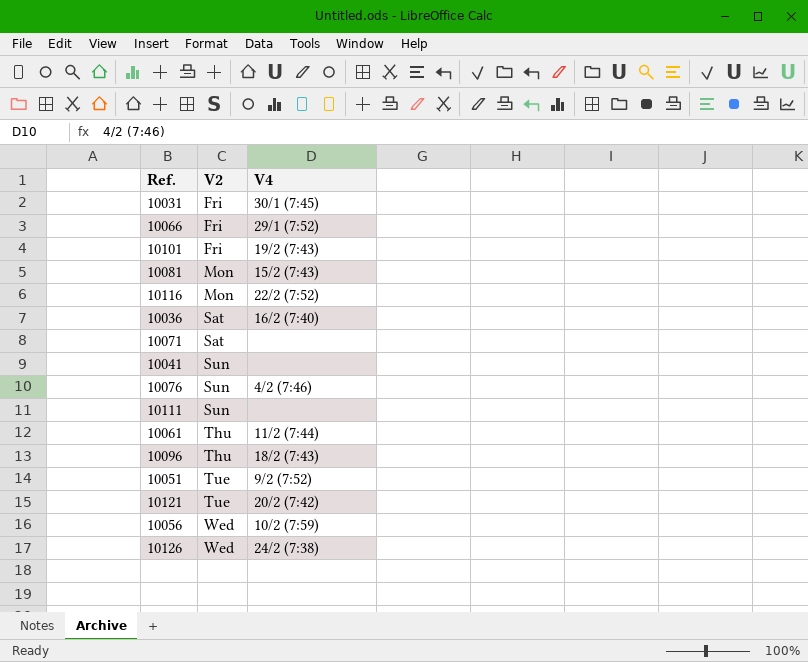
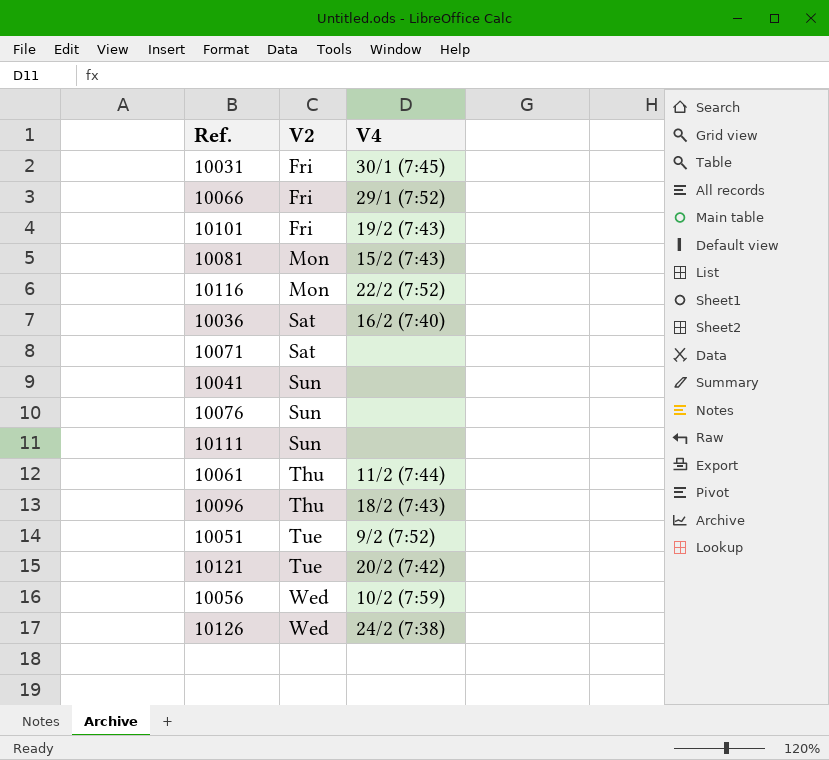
10076 | V4: 4/2 (7:46) -> none

